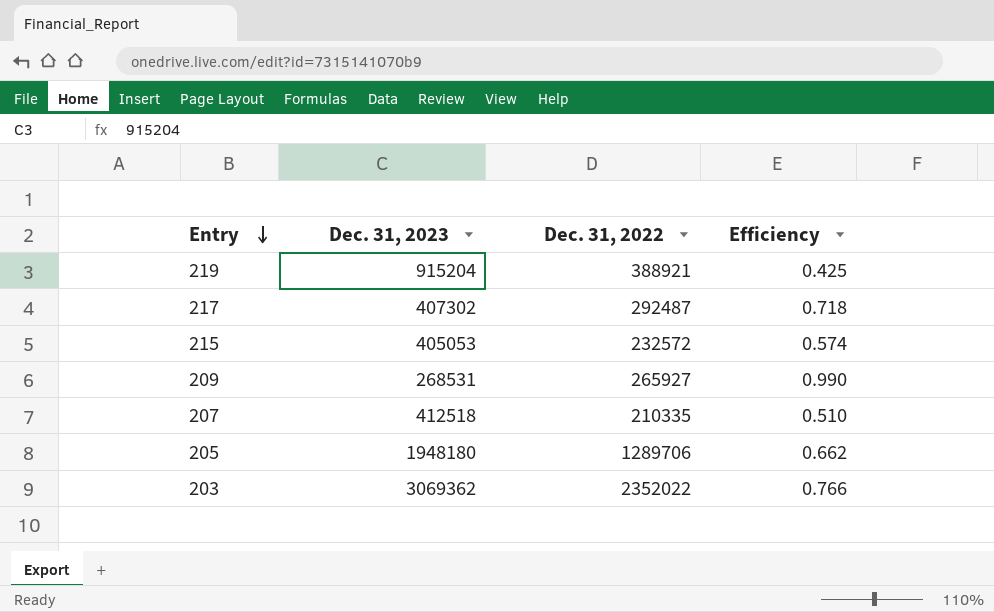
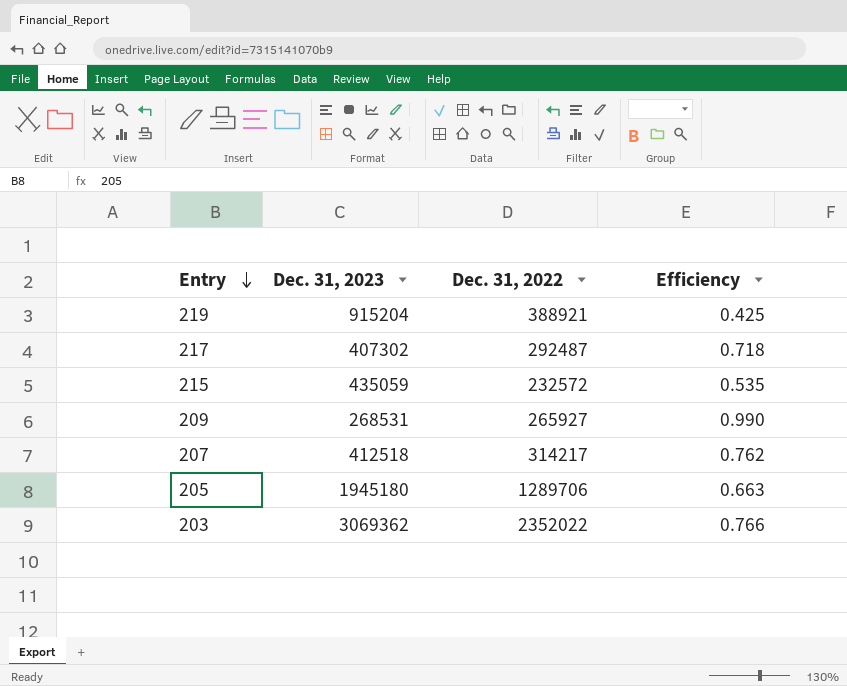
215 | Dec. 31, 2023: 405053 -> 435059
215 | Efficiency: 0.574 -> 0.535
207 | Dec. 31, 2022: 210335 -> 314217
207 | Efficiency: 0.510 -> 0.762
205 | Dec. 31, 2023: 1948180 -> 1945180
205 | Efficiency: 0.662 -> 0.663

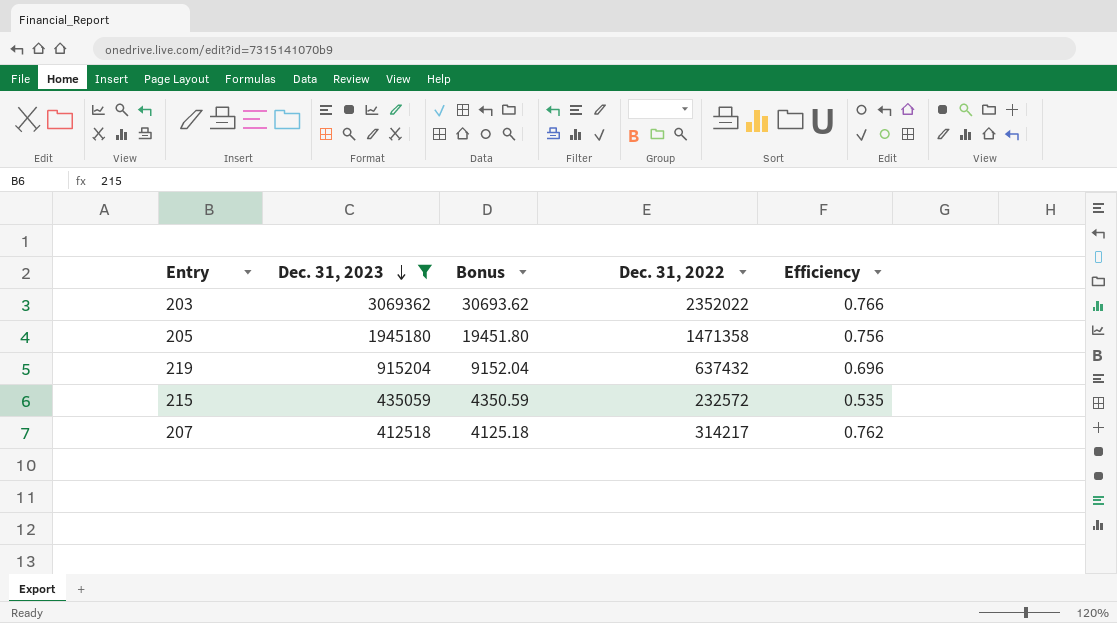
filter: none -> Dec. 31, 2023 >= 412518
row order: Entry descending -> Dec. 31, 2023 descending
column Bonus | formula: none -> [Dec. 31, 2023] * 0.01
205 | Dec. 31, 2022: 1289706 -> 1471358
205 | Efficiency: 0.663 -> 0.756
219 | Dec. 31, 2022: 388921 -> 637432
219 | Efficiency: 0.425 -> 0.696

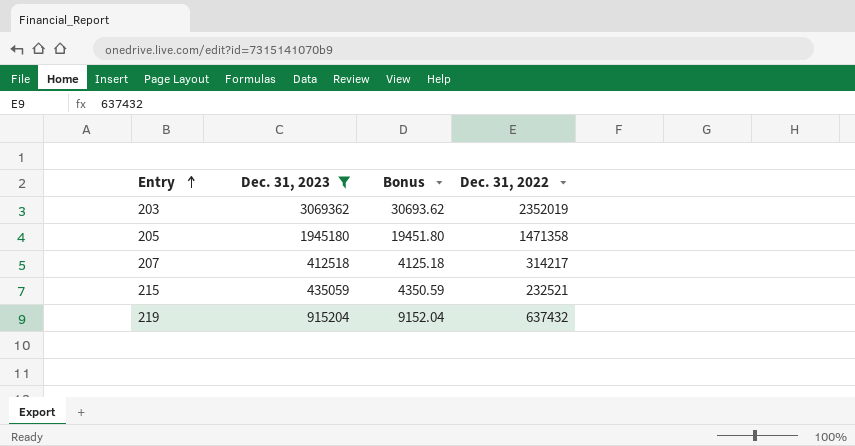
row order: Dec. 31, 2023 descending -> Entry ascending
column Efficiency | formula: [Dec. 31, 2022] / [Dec. 31, 2023] -> none
203 | Dec. 31, 2022: 2352022 -> 2352019
215 | Dec. 31, 2022: 232572 -> 232521

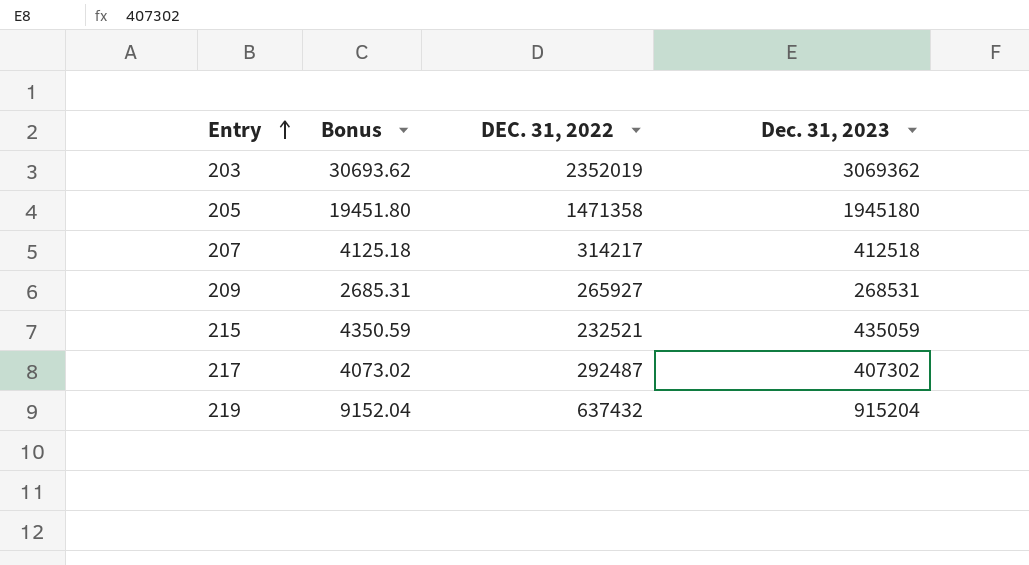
filter: Dec. 31, 2023 >= 412518 -> none
column name: Dec. 31, 2022 -> DEC. 31, 2022
column Dec. 31, 2023 | position: 2 -> 4

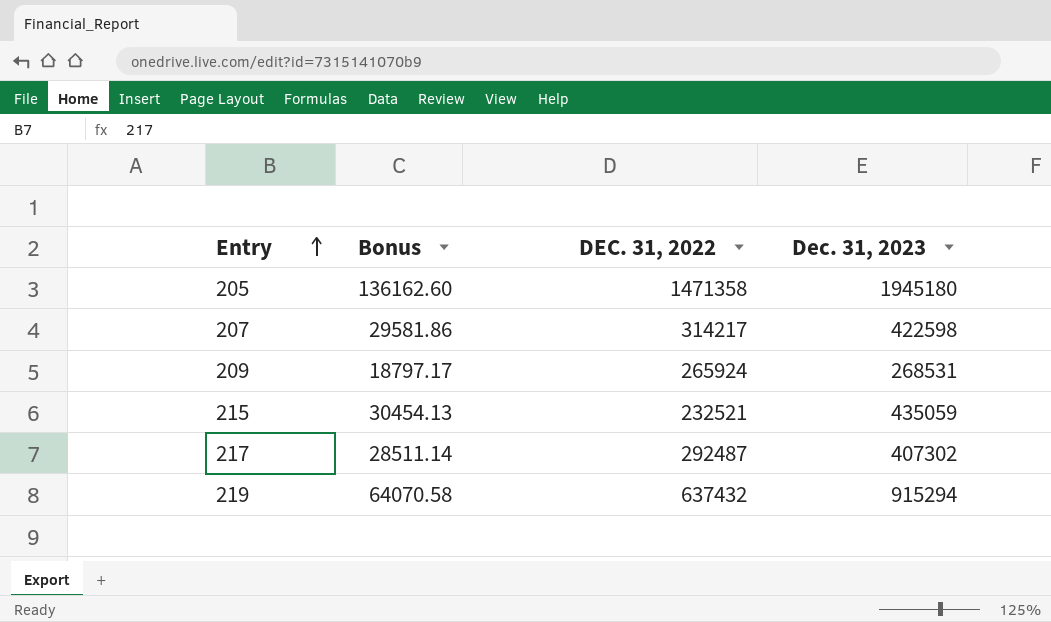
column Bonus | formula: [Dec. 31, 2023] * 0.01 -> [Dec. 31, 2023] * 0.07
row 203: 30693.62 | 2352019 | 3069362 -> none
207 | Dec. 31, 2023: 412518 -> 422598
209 | DEC. 31, 2022: 265927 -> 265924
219 | Dec. 31, 2023: 915204 -> 915294

